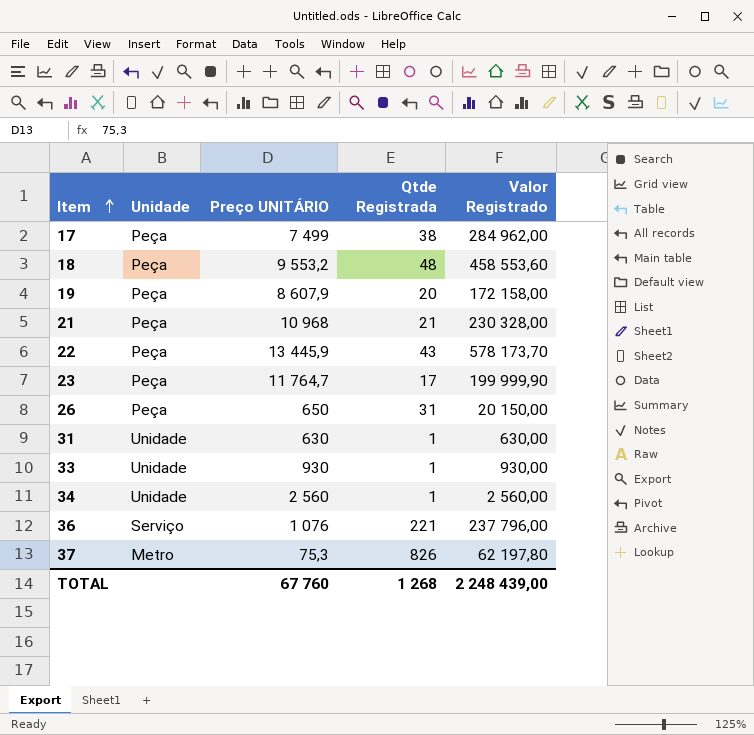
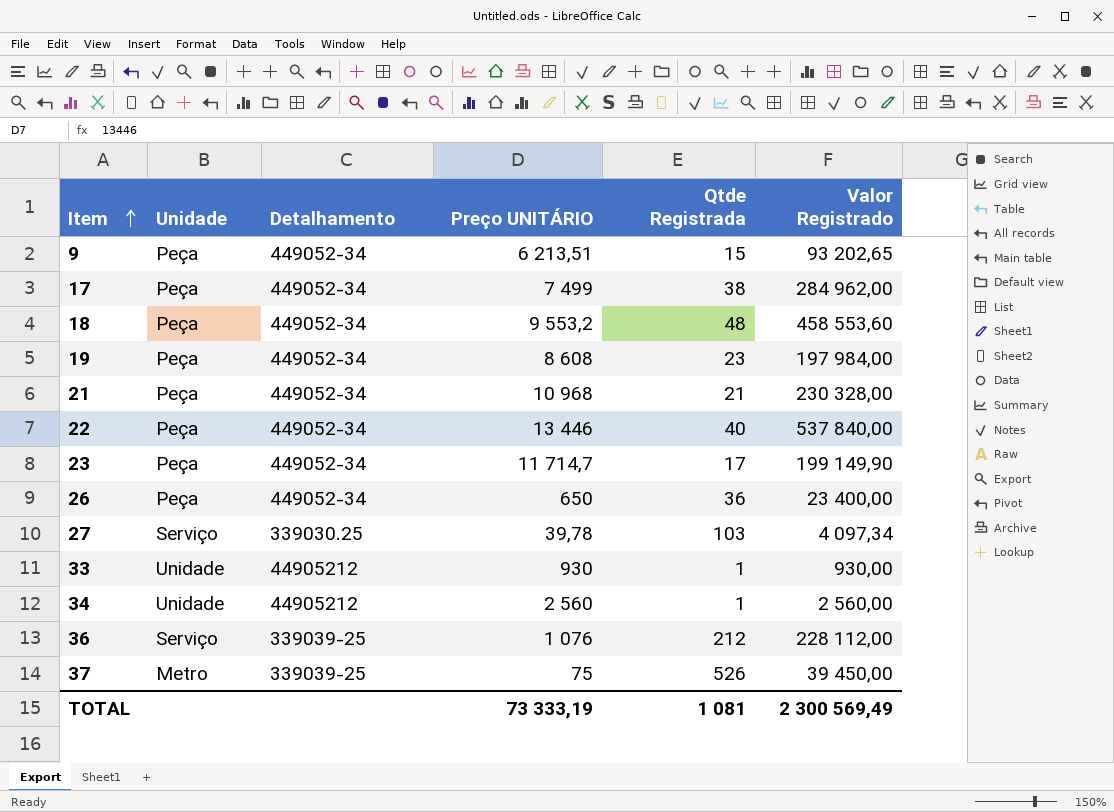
column Detalhamento | position: none -> 3
row 31: Unidade | 630 | 1 | 630,00 -> none
row 9: none -> Peça | 449052-34 | 6 213,51 | 15 | 93 202,65
19 | Preço UNITÁRIO: 8 607,9 -> 8 608
19 | Qtde Registrada: 20 -> 23
19 | Valor Registrado: 172 158,00 -> 197 984,00
22 | Preço UNITÁRIO: 13 445,9 -> 13 446
22 | Qtde Registrada: 43 -> 40
22 | Valor Registrado: 578 173,70 -> 537 840,00
23 | Preço UNITÁRIO: 11 764,7 -> 11 714,7
23 | Valor Registrado: 199 999,90 -> 199 149,90
26 | Qtde Registrada: 31 -> 36
26 | Valor Registrado: 20 150,00 -> 23 400,00
row 27: none -> Serviço | 339030.25 | 39,78 | 103 | 4 097,34
36 | Qtde Registrada: 221 -> 212
36 | Valor Registrado: 237 796,00 -> 228 112,00
37 | Preço UNITÁRIO: 75,3 -> 75
37 | Qtde Registrada: 826 -> 526
37 | Valor Registrado: 62 197,80 -> 39 450,00
TOTAL | Preço UNITÁRIO: 67 760 -> 73 333,19
TOTAL | Qtde Registrada: 1 268 -> 1 081
TOTAL | Valor Registrado: 2 248 439,00 -> 2 300 569,49

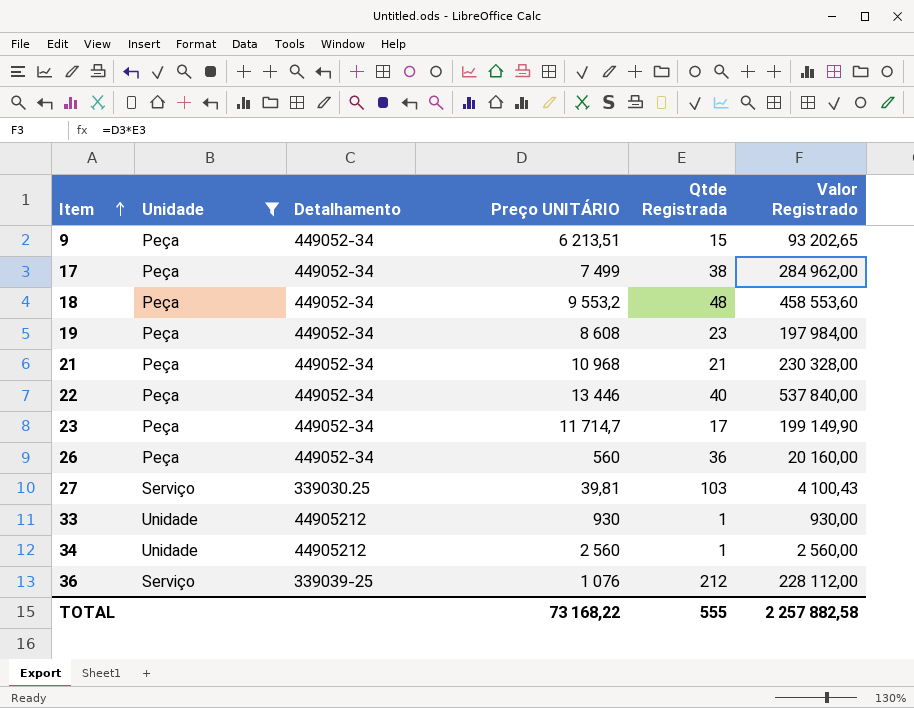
filter: none -> Unidade != Metro
26 | Preço UNITÁRIO: 650 -> 560
26 | Valor Registrado: 23 400,00 -> 20 160,00
27 | Preço UNITÁRIO: 39,78 -> 39,81
27 | Valor Registrado: 4 097,34 -> 4 100,43
TOTAL | Preço UNITÁRIO: 73 333,19 -> 73 168,22
TOTAL | Qtde Registrada: 1 081 -> 555
TOTAL | Valor Registrado: 2 300 569,49 -> 2 257 882,58

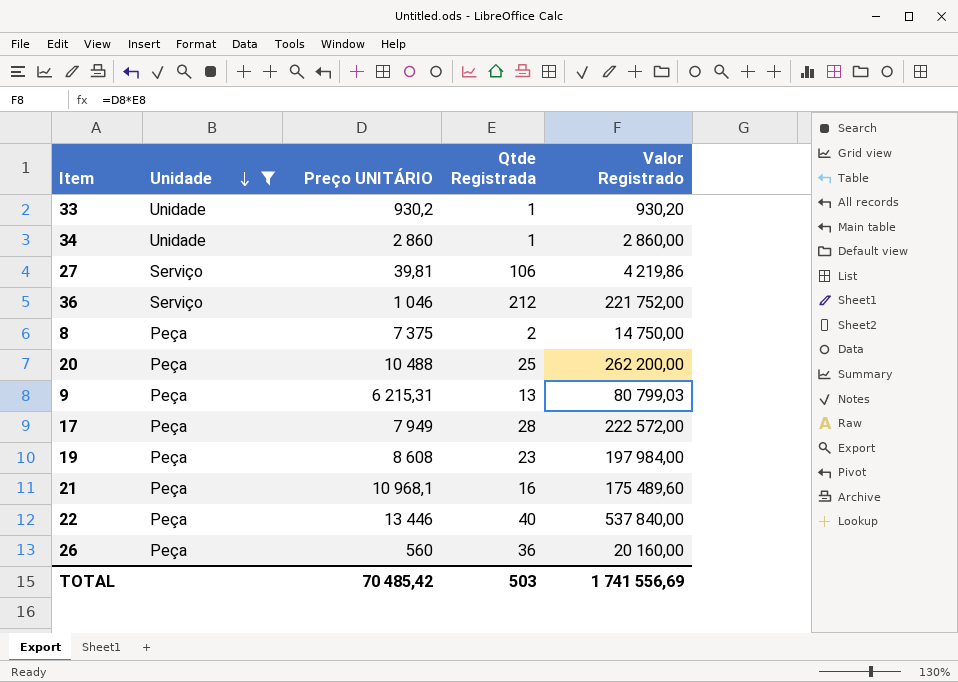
row order: Item ascending -> Unidade descending
column Detalhamento | position: 3 -> none
row 18: Peça | 449052-34 | 9 553,2 | 48 | 458 553,60 -> none
row 23: Peça | 449052-34 | 11 714,7 | 17 | 199 149,90 -> none
33 | Preço UNITÁRIO: 930 -> 930,2
33 | Valor Registrado: 930,00 -> 930,20
34 | Preço UNITÁRIO: 2 560 -> 2 860
34 | Valor Registrado: 2 560,00 -> 2 860,00
27 | Qtde Registrada: 103 -> 106
27 | Valor Registrado: 4 100,43 -> 4 219,86
36 | Preço UNITÁRIO: 1 076 -> 1 046
36 | Valor Registrado: 228 112,00 -> 221 752,00
row 8: none -> Peça | 7 375 | 2 | 14 750,00
row 20: none -> Peça | 10 488 | 25 | 262 200,00
9 | Preço UNITÁRIO: 6 213,51 -> 6 215,31
9 | Qtde Registrada: 15 -> 13
9 | Valor Registrado: 93 202,65 -> 80 799,03
17 | Preço UNITÁRIO: 7 499 -> 7 949
17 | Qtde Registrada: 38 -> 28
17 | Valor Registrado: 284 962,00 -> 222 572,00
21 | Preço UNITÁRIO: 10 968 -> 10 968,1
21 | Qtde Registrada: 21 -> 16
21 | Valor Registrado: 230 328,00 -> 175 489,60
TOTAL | Preço UNITÁRIO: 73 168,22 -> 70 485,42
TOTAL | Qtde Registrada: 555 -> 503
TOTAL | Valor Registrado: 2 257 882,58 -> 1 741 556,69

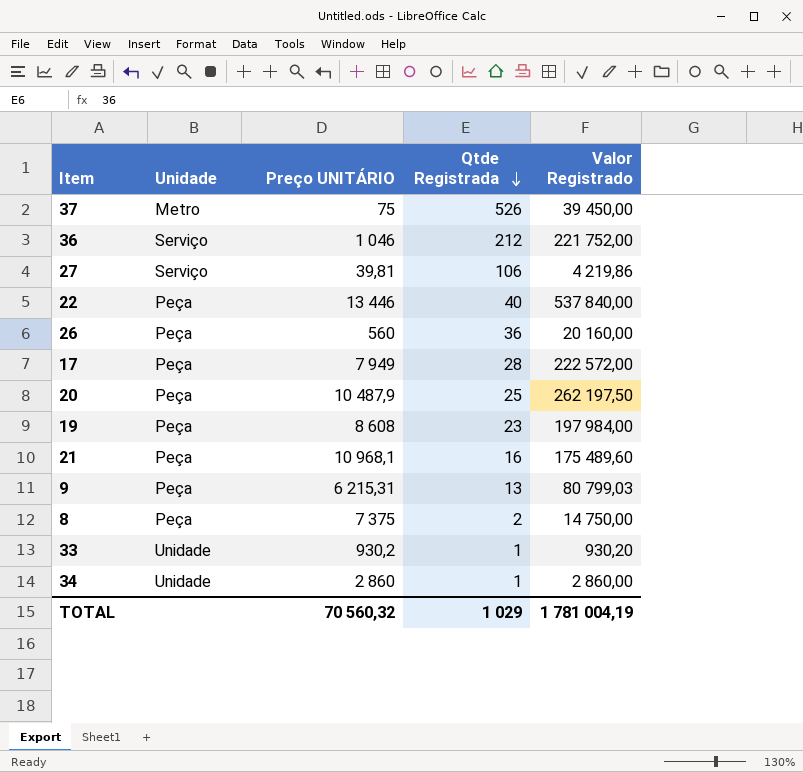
filter: Unidade != Metro -> none
row order: Unidade descending -> Qtde Registrada descending
20 | Preço UNITÁRIO: 10 488 -> 10 487,9
20 | Valor Registrado: 262 200,00 -> 262 197,50
TOTAL | Preço UNITÁRIO: 70 485,42 -> 70 560,32
TOTAL | Qtde Registrada: 503 -> 1 029
TOTAL | Valor Registrado: 1 741 556,69 -> 1 781 004,19

